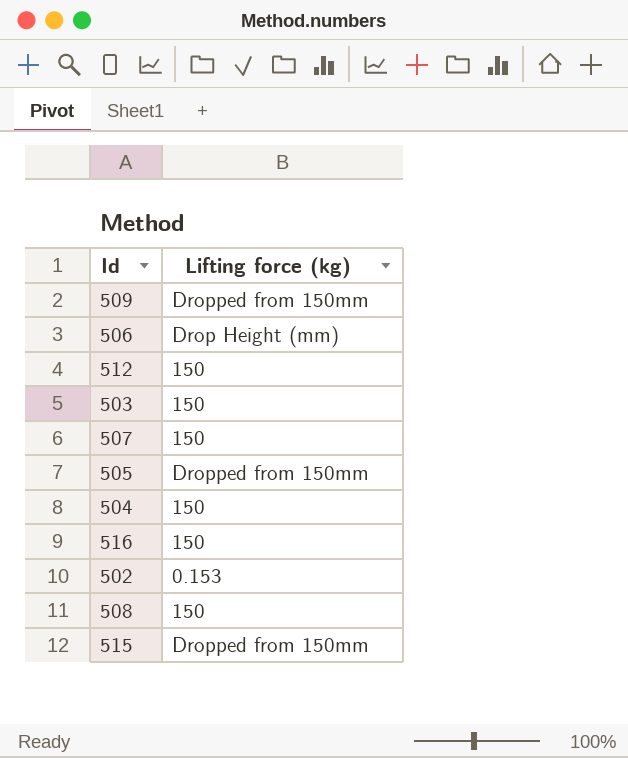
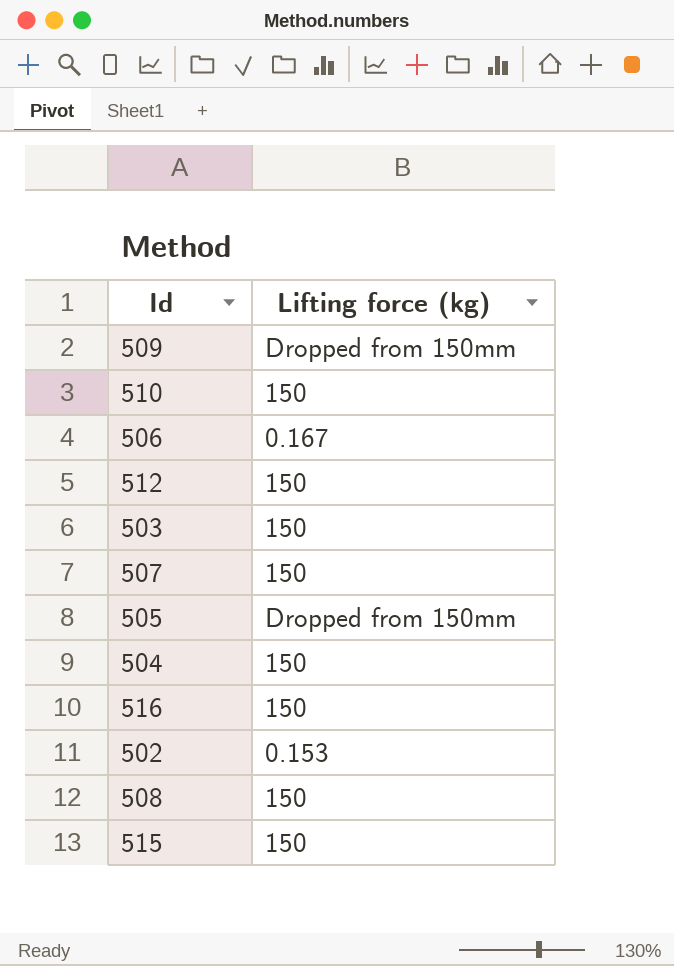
row 510: none -> 150
506 | Lifting force (kg): Drop Height (mm) -> 0.167
515 | Lifting force (kg): Dropped from 150mm -> 150

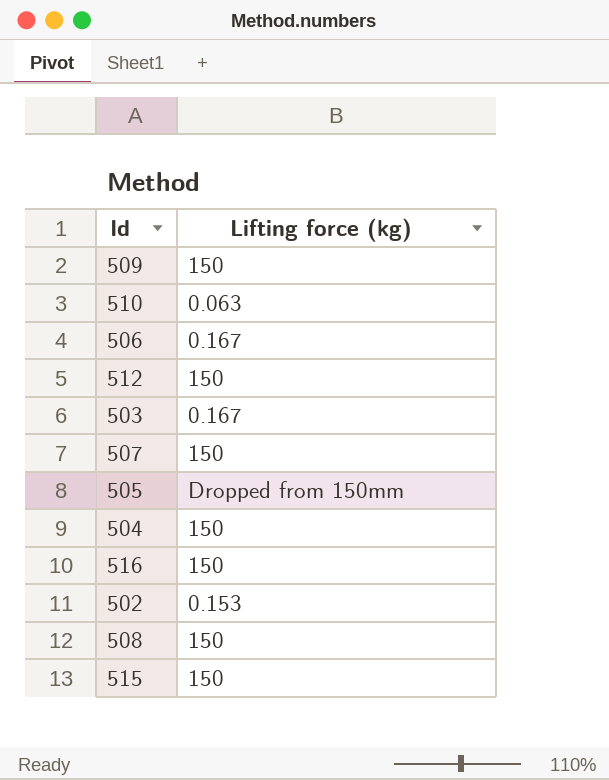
509 | Lifting force (kg): Dropped from 150mm -> 150
510 | Lifting force (kg): 150 -> 0.063
503 | Lifting force (kg): 150 -> 0.167

